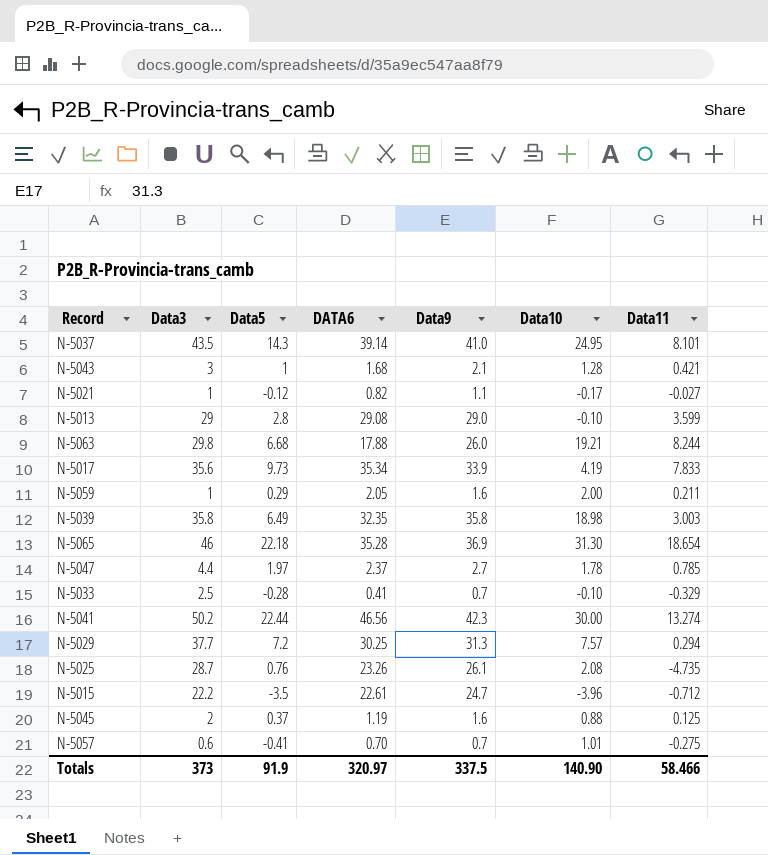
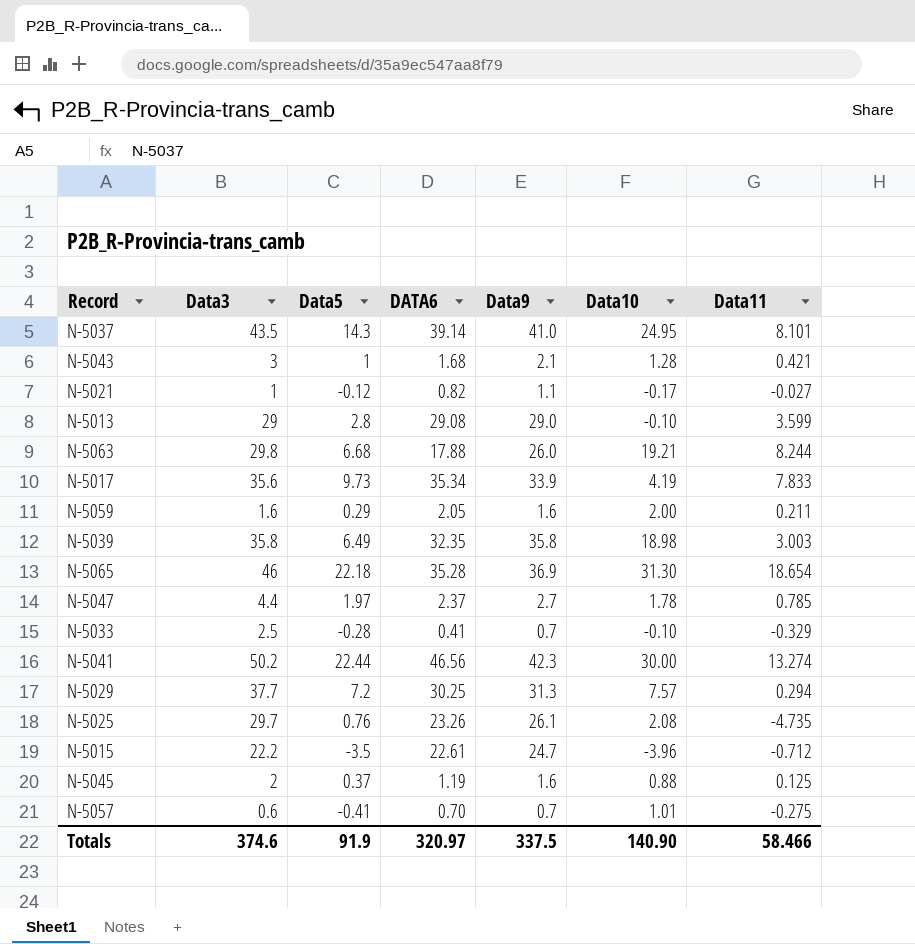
N-5059 | Data3: 1 -> 1.6
N-5025 | Data3: 28.7 -> 29.7
Totals | Data3: 373 -> 374.6

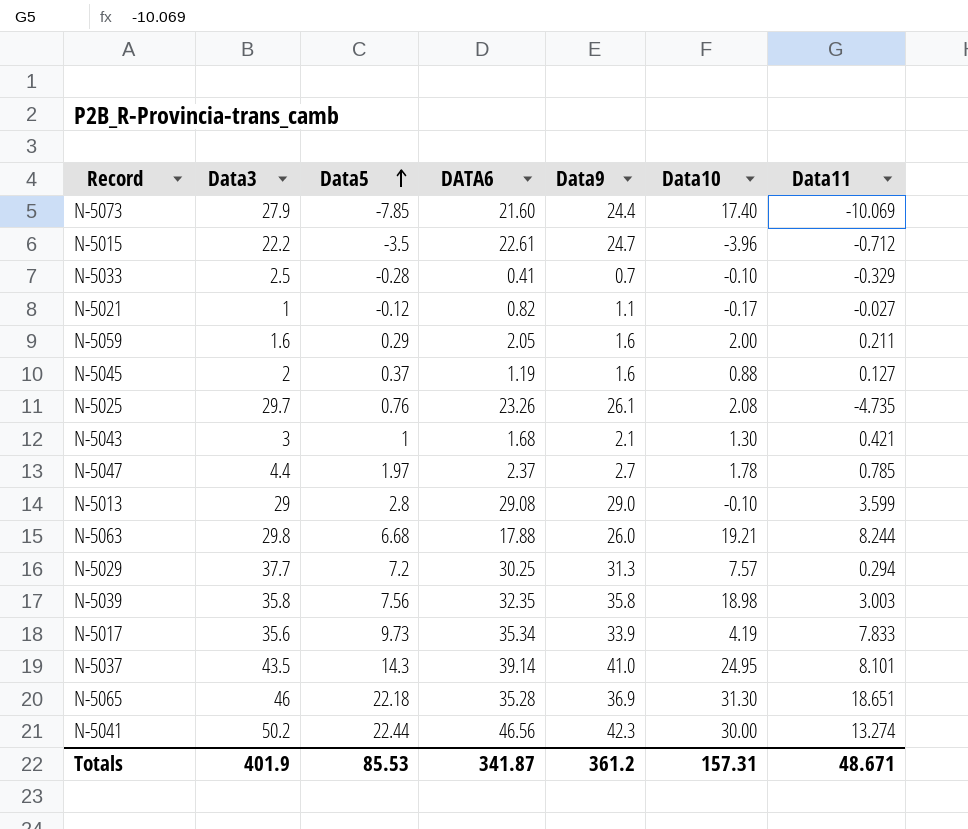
row order: none -> Data5 ascending
row N-5057: 0.6 | -0.41 | 0.70 | 0.7 | 1.01 | -0.275 -> none
row N-5073: none -> 27.9 | -7.85 | 21.60 | 24.4 | 17.40 | -10.069
N-5045 | Data11: 0.125 -> 0.127
N-5043 | Data10: 1.28 -> 1.30
N-5039 | Data5: 6.49 -> 7.56
N-5065 | Data11: 18.654 -> 18.651
Totals | Data3: 374.6 -> 401.9
Totals | Data5: 91.9 -> 85.53
Totals | DATA6: 320.97 -> 341.87
Totals | Data9: 337.5 -> 361.2
Totals | Data10: 140.90 -> 157.31
Totals | Data11: 58.466 -> 48.671

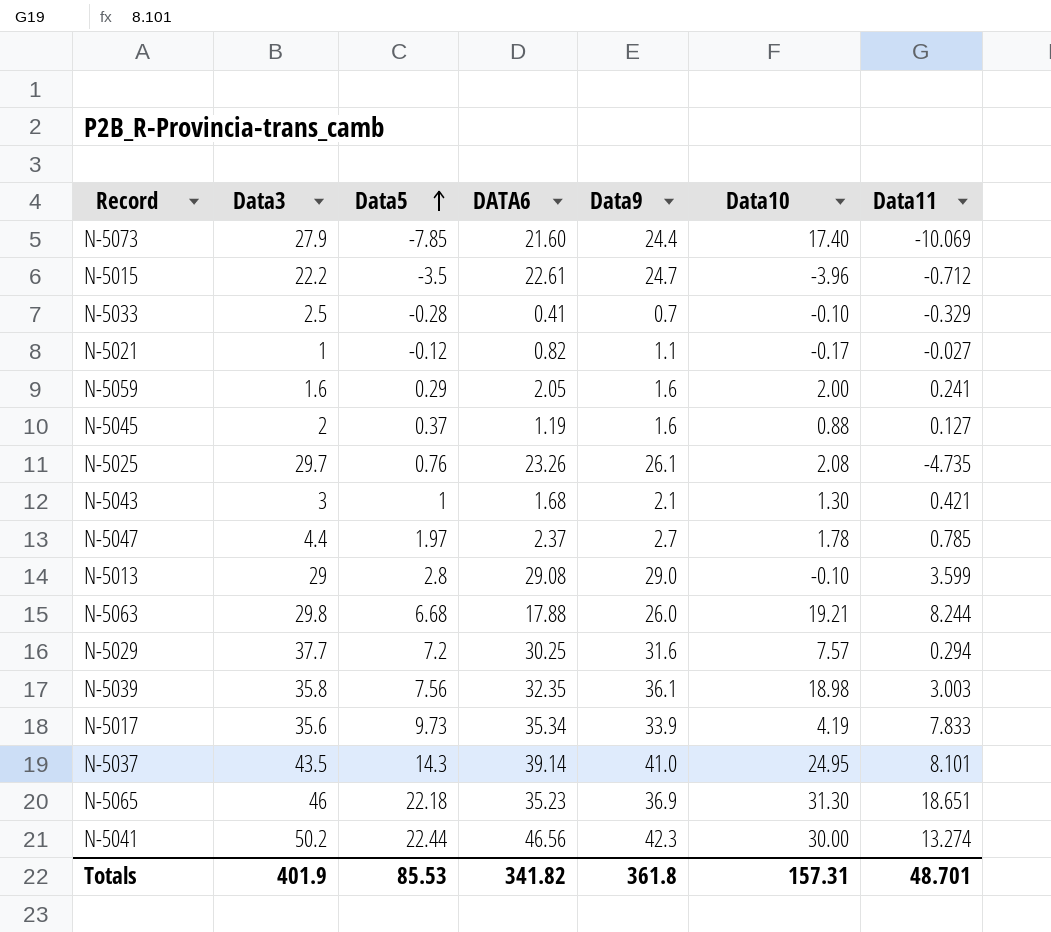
N-5059 | Data11: 0.211 -> 0.241
N-5029 | Data9: 31.3 -> 31.6
N-5039 | Data9: 35.8 -> 36.1
N-5065 | DATA6: 35.28 -> 35.23
Totals | DATA6: 341.87 -> 341.82
Totals | Data9: 361.2 -> 361.8
Totals | Data11: 48.671 -> 48.701

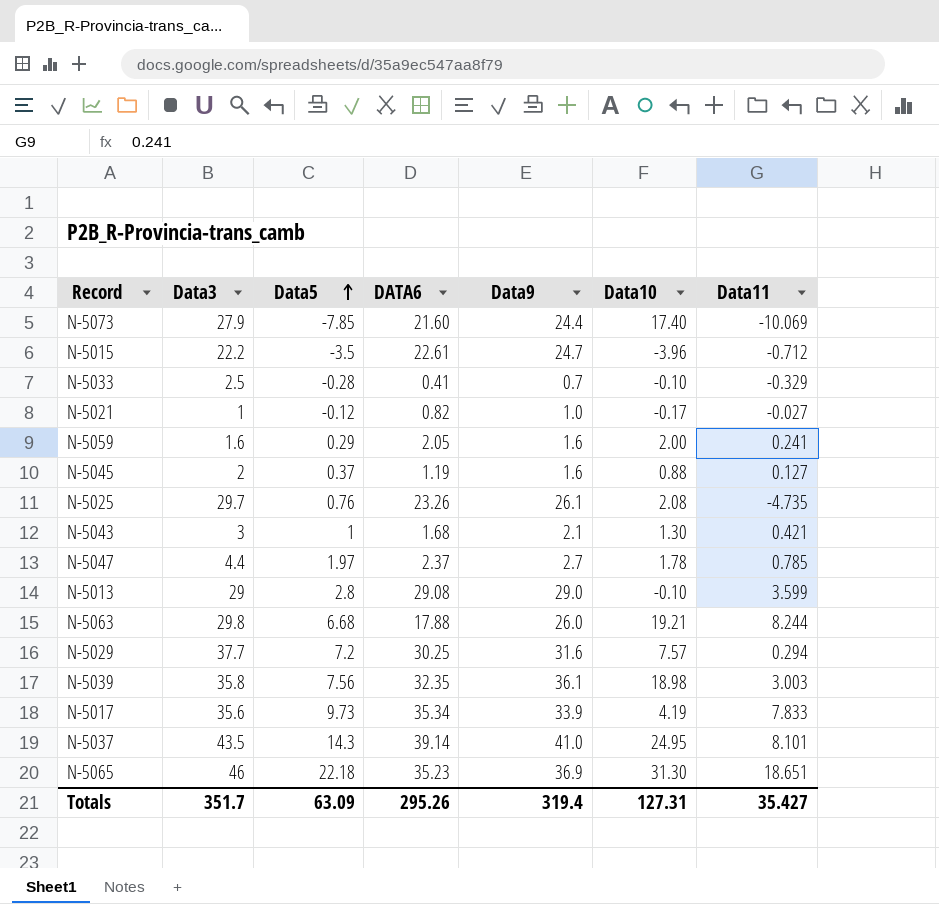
row N-5041: 50.2 | 22.44 | 46.56 | 42.3 | 30.00 | 13.274 -> none
N-5021 | Data9: 1.1 -> 1.0
Totals | Data3: 401.9 -> 351.7
Totals | Data5: 85.53 -> 63.09
Totals | DATA6: 341.82 -> 295.26
Totals | Data9: 361.8 -> 319.4
Totals | Data10: 157.31 -> 127.31
Totals | Data11: 48.701 -> 35.427

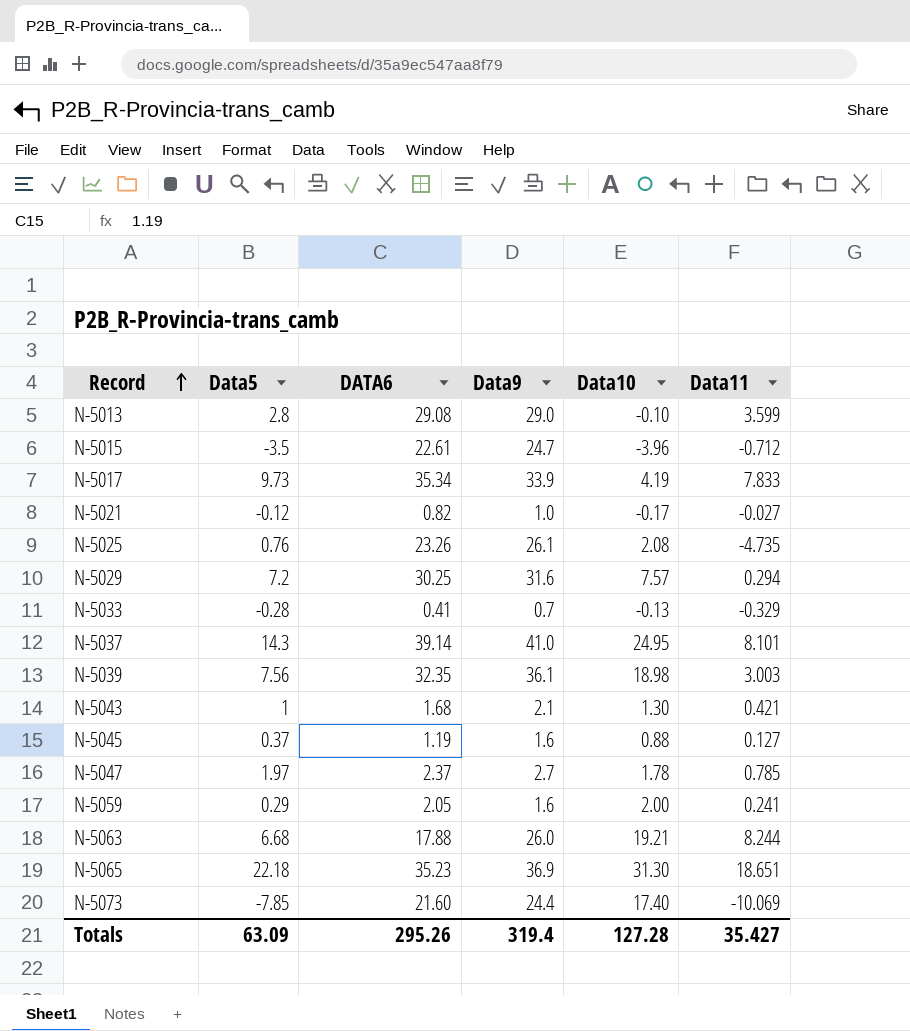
row order: Data5 ascending -> Record ascending
column Data3 | position: 2 -> none
N-5033 | Data10: -0.10 -> -0.13
Totals | Data10: 127.31 -> 127.28

